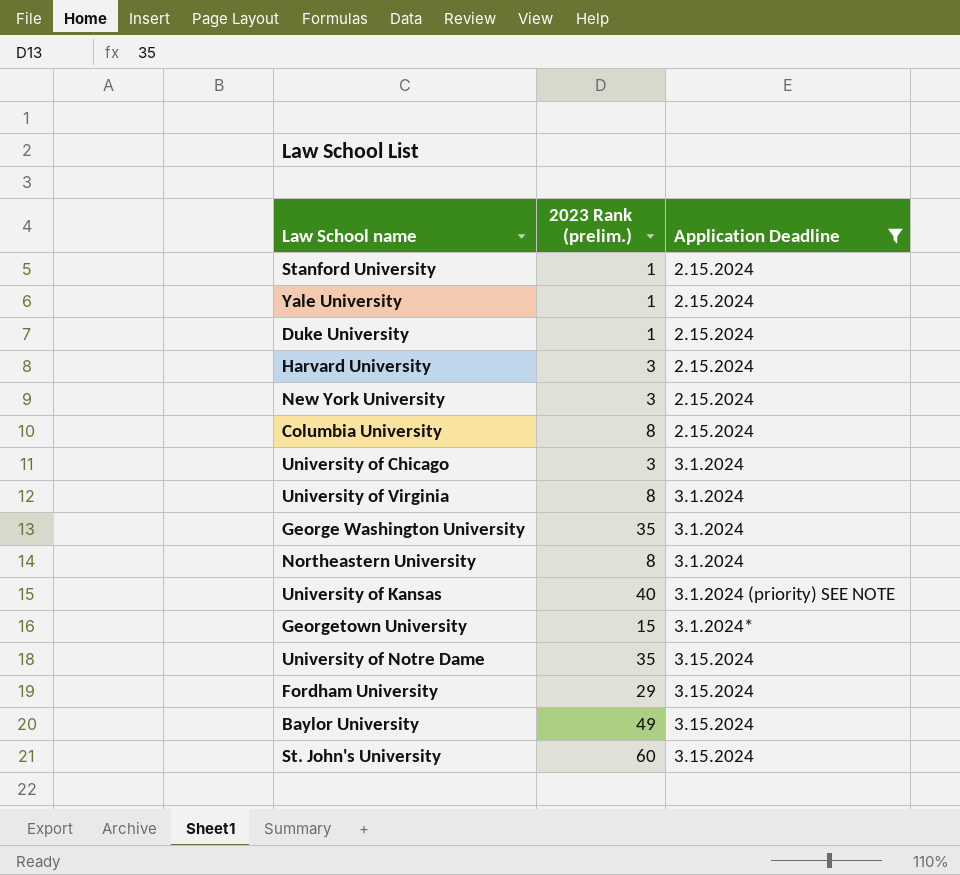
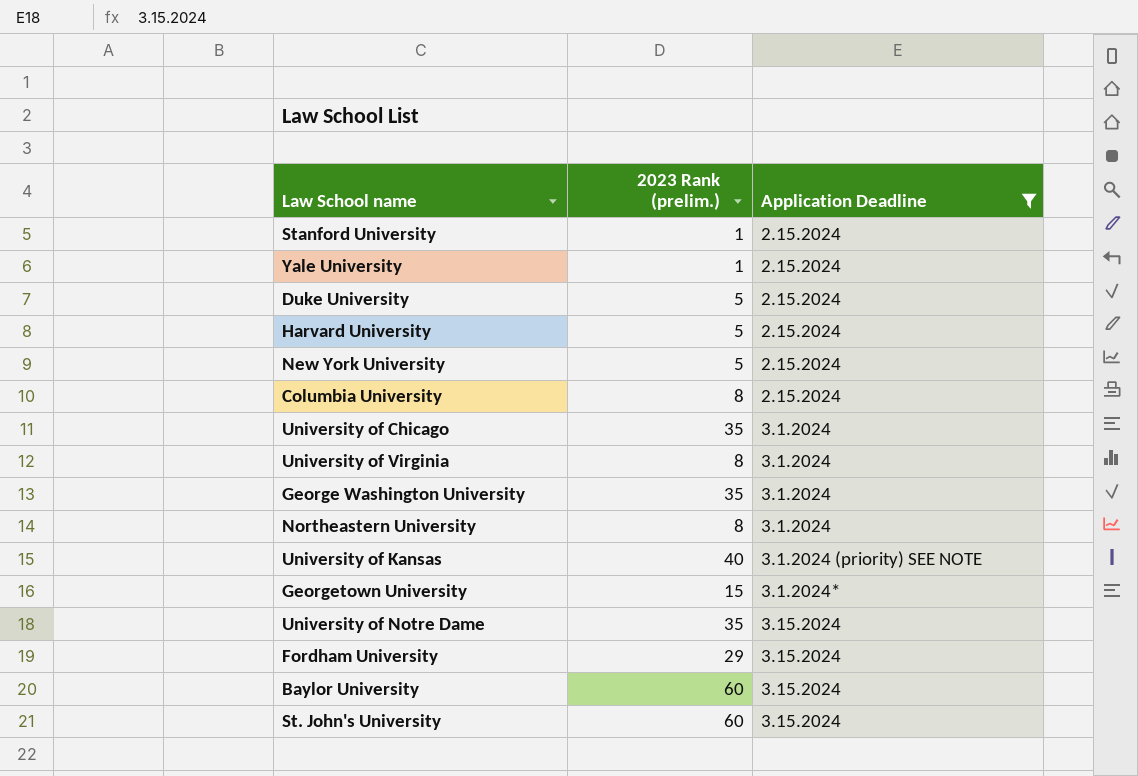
Duke University | 2023 Rank (prelim.): 1 -> 5
Harvard University | 2023 Rank (prelim.): 3 -> 5
New York University | 2023 Rank (prelim.): 3 -> 5
University of Chicago | 2023 Rank (prelim.): 3 -> 35
Baylor University | 2023 Rank (prelim.): 49 -> 60

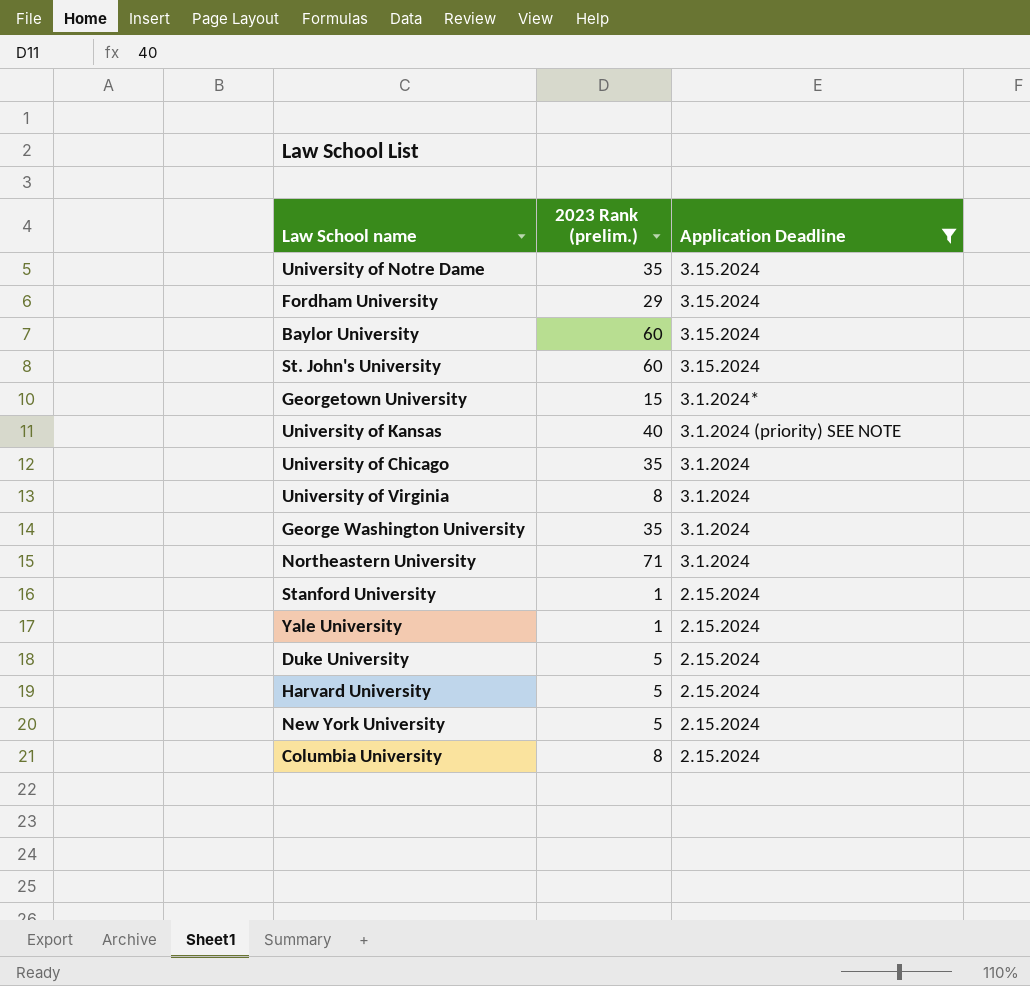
row order: Application Deadline ascending -> Application Deadline descending
Northeastern University | 2023 Rank (prelim.): 8 -> 71

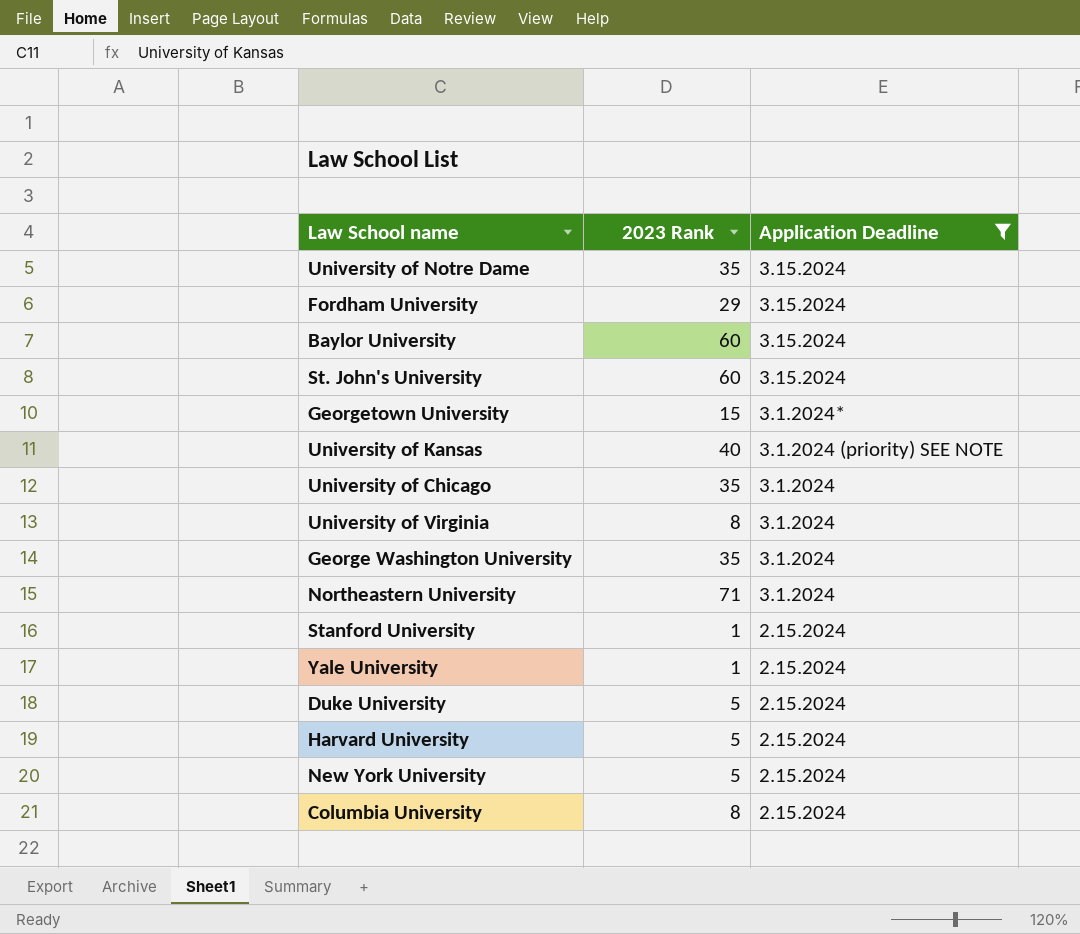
column name: 2023 Rank (prelim.) -> 2023 Rank

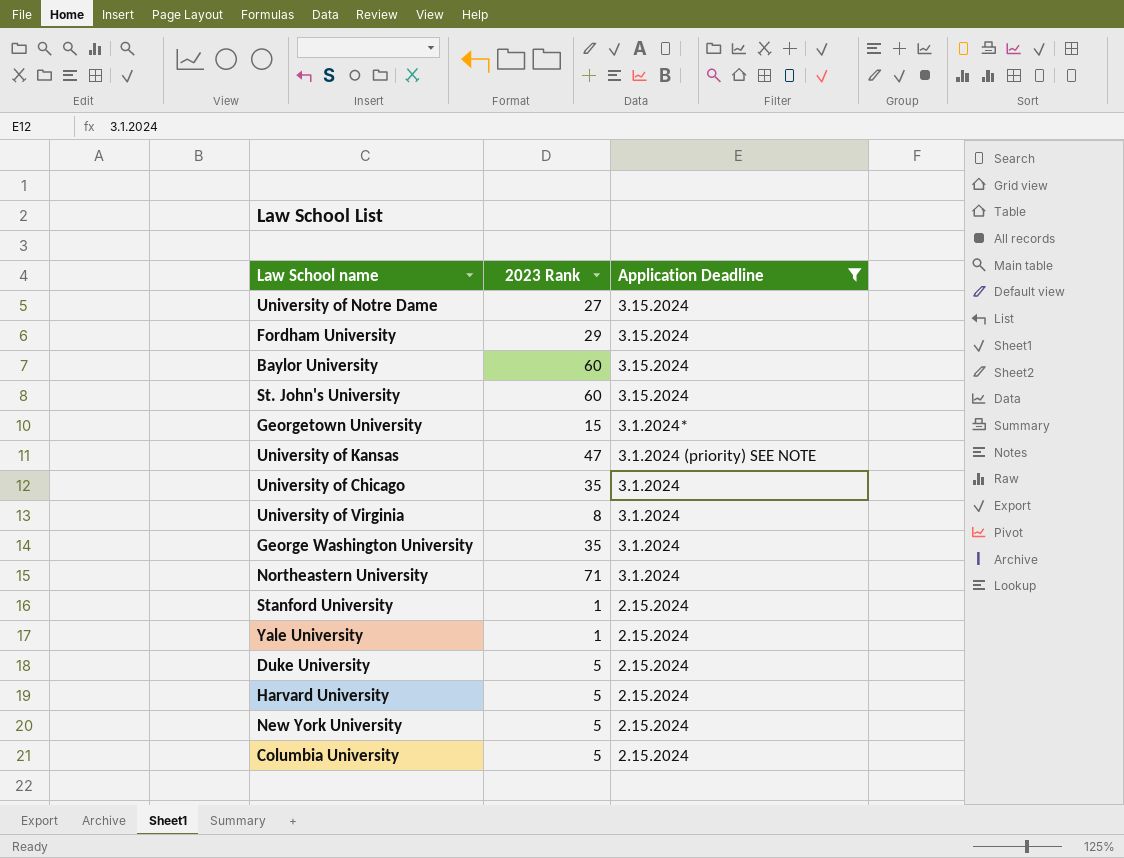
University of Notre Dame | 2023 Rank: 35 -> 27
University of Kansas | 2023 Rank: 40 -> 47
Columbia University | 2023 Rank: 8 -> 5

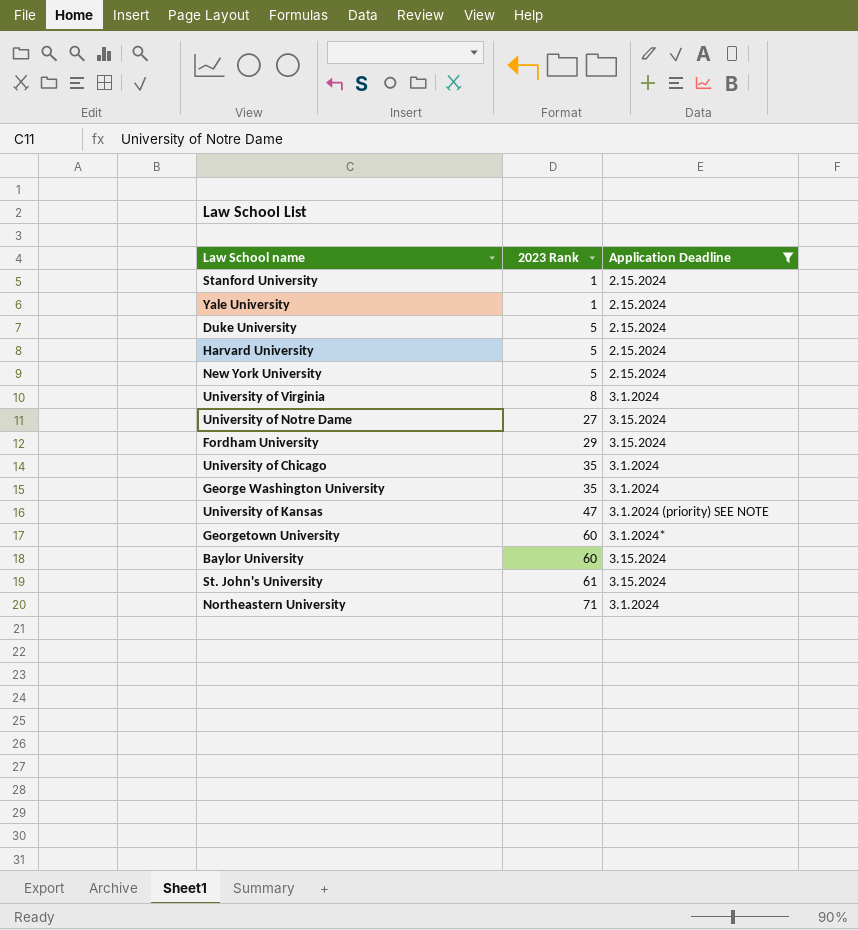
row order: Application Deadline descending -> 2023 Rank ascending
row Columbia University: 5 | 2.15.2024 -> none
Georgetown University | 2023 Rank: 15 -> 60
St. John's University | 2023 Rank: 60 -> 61

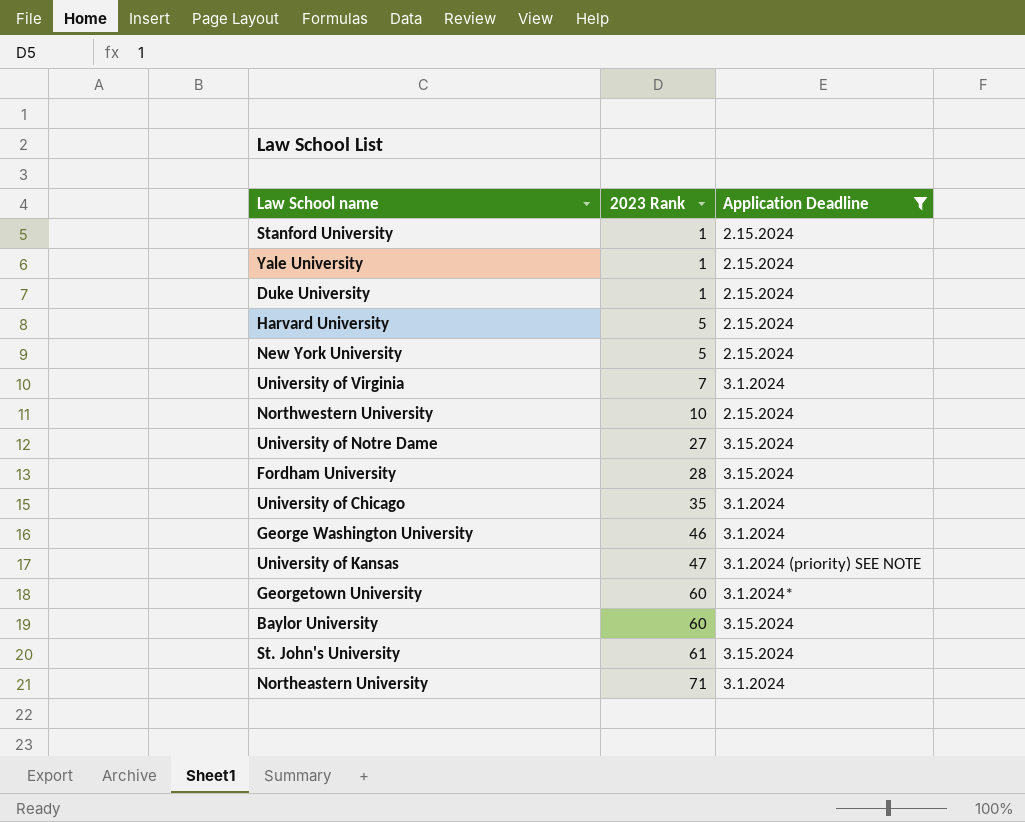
Duke University | 2023 Rank: 5 -> 1
University of Virginia | 2023 Rank: 8 -> 7
row Northwestern University: none -> 10 | 2.15.2024
Fordham University | 2023 Rank: 29 -> 28
George Washington University | 2023 Rank: 35 -> 46

